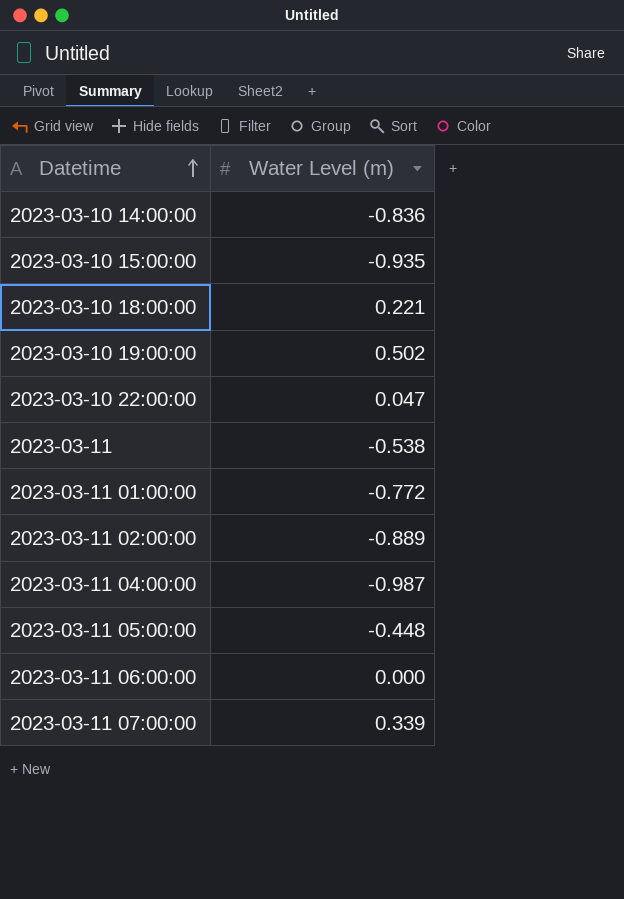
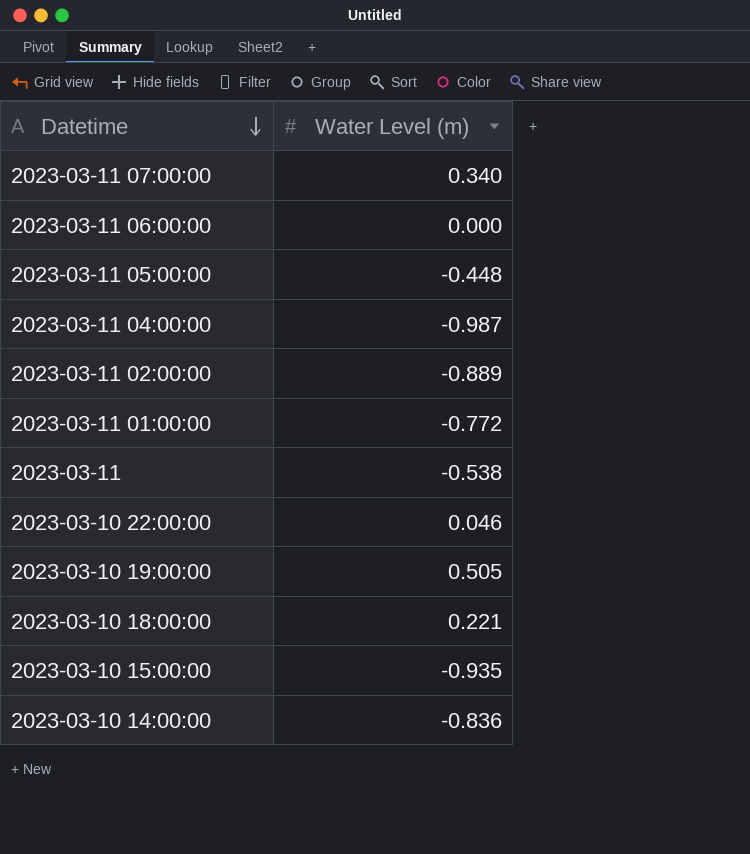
row order: Datetime ascending -> Datetime descending
2023-03-11 07:00:00 | Water Level (m): 0.339 -> 0.340
2023-03-10 22:00:00 | Water Level (m): 0.047 -> 0.046
2023-03-10 19:00:00 | Water Level (m): 0.502 -> 0.505

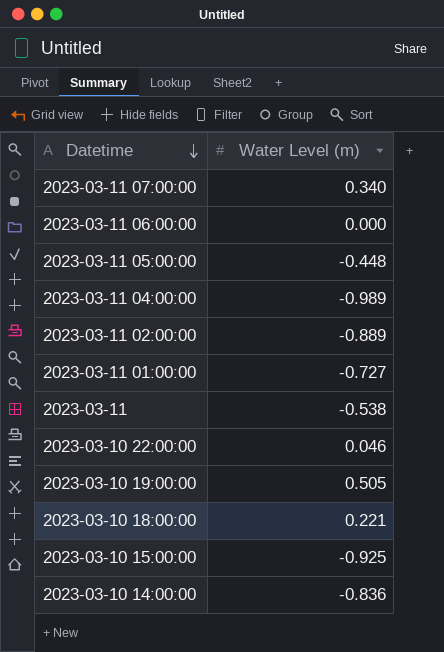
2023-03-11 04:00:00 | Water Level (m): -0.987 -> -0.989
2023-03-11 01:00:00 | Water Level (m): -0.772 -> -0.727
2023-03-10 15:00:00 | Water Level (m): -0.935 -> -0.925

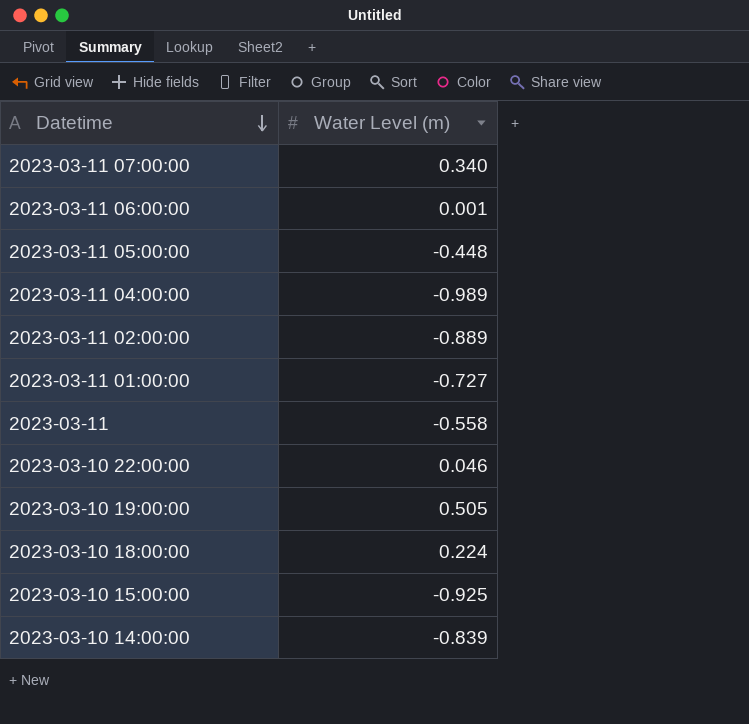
2023-03-11 06:00:00 | Water Level (m): 0.000 -> 0.001
2023-03-11 | Water Level (m): -0.538 -> -0.558
2023-03-10 18:00:00 | Water Level (m): 0.221 -> 0.224
2023-03-10 14:00:00 | Water Level (m): -0.836 -> -0.839

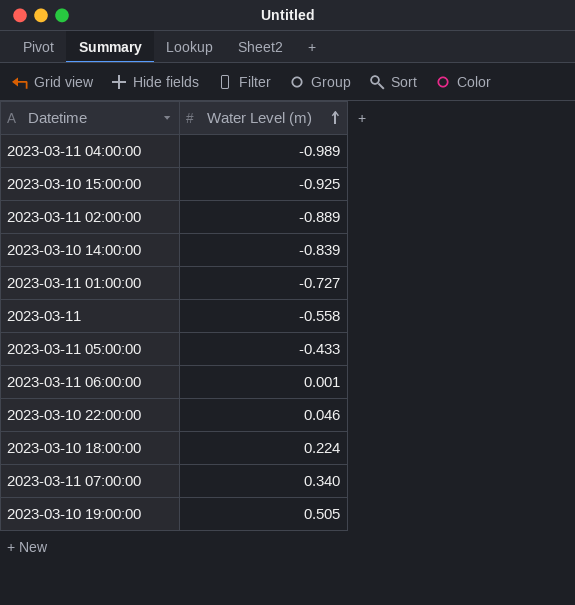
row order: Datetime descending -> Water Level (m) ascending
2023-03-11 05:00:00 | Water Level (m): -0.448 -> -0.433

